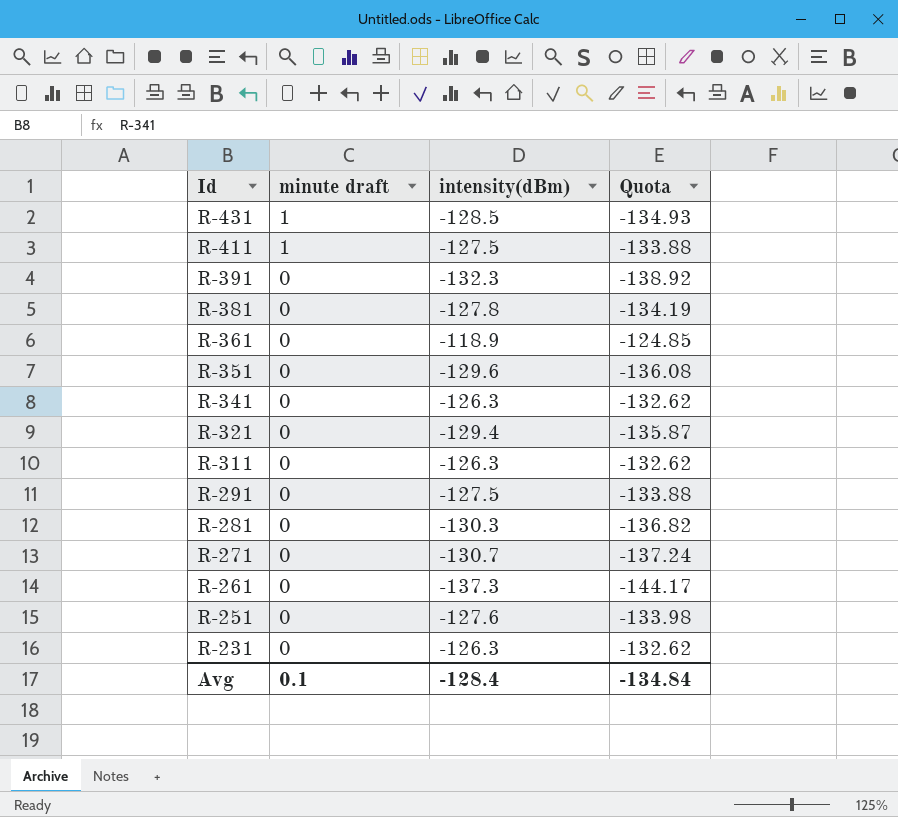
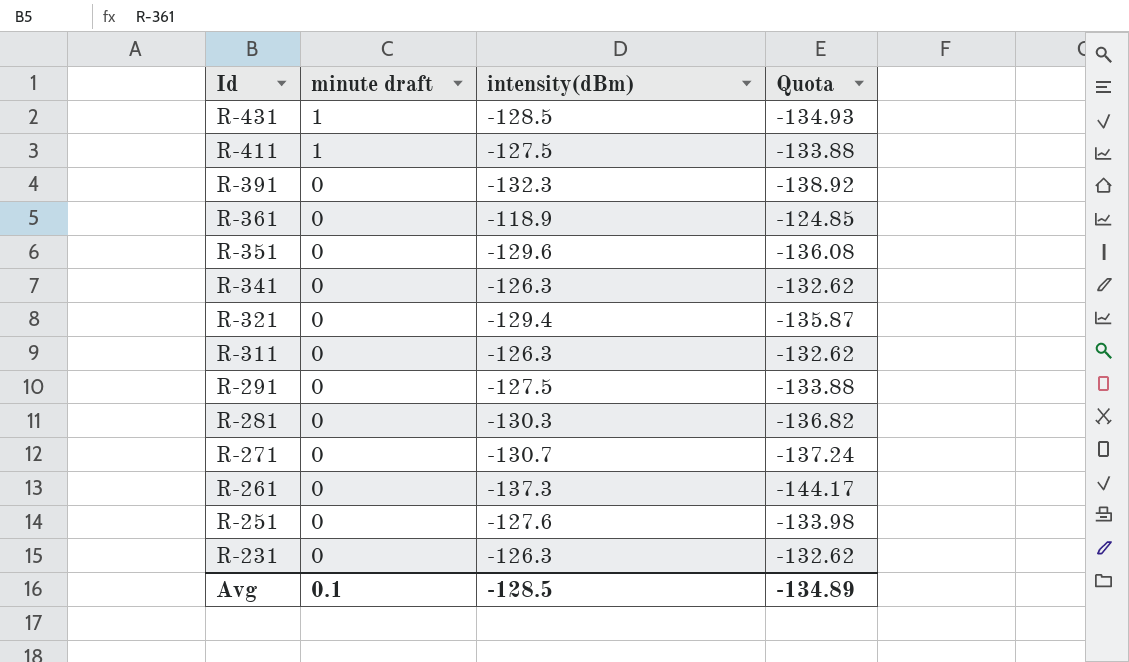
row R-381: 0 | -127.8 | -134.19 -> none
Avg | intensity(dBm): -128.4 -> -128.5
Avg | Quota: -134.84 -> -134.89

